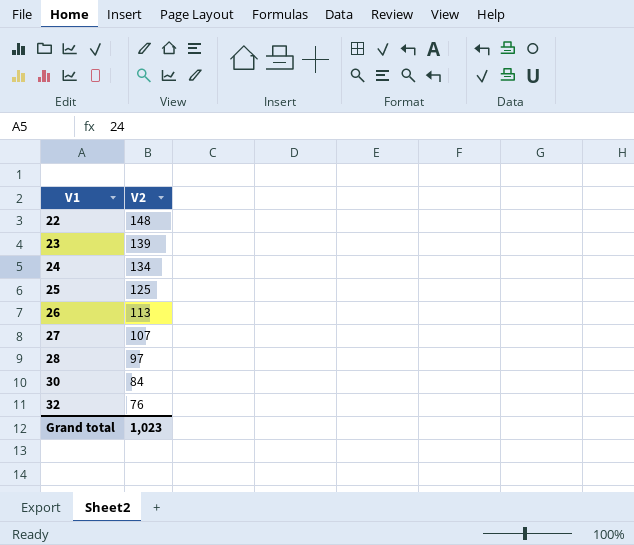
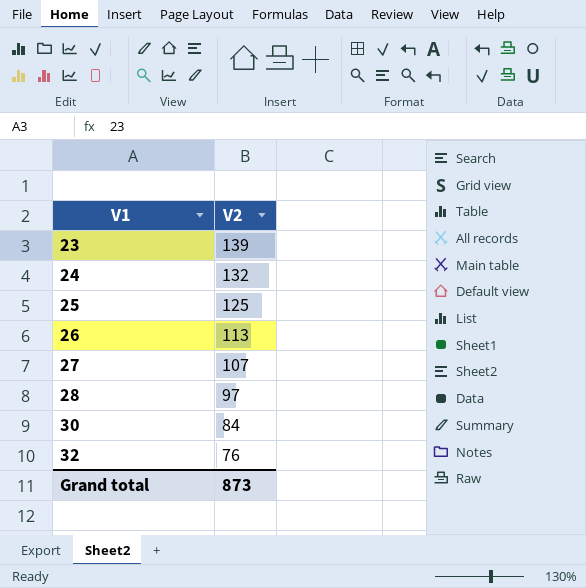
row 22: 148 -> none
24 | V2: 134 -> 132
Grand total | V2: 1,023 -> 873

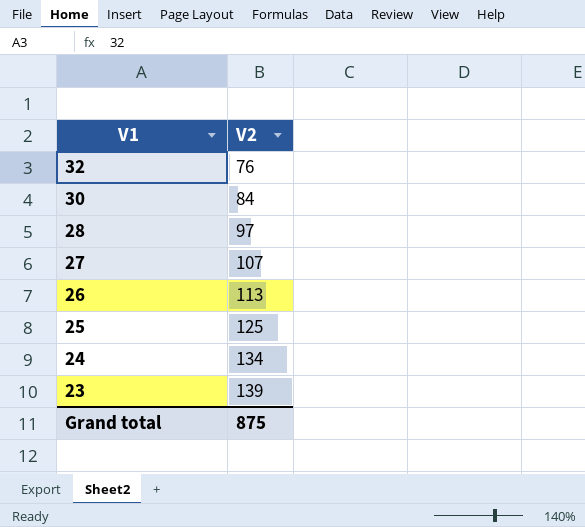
row order: V1 ascending -> V1 descending
24 | V2: 132 -> 134
Grand total | V2: 873 -> 875

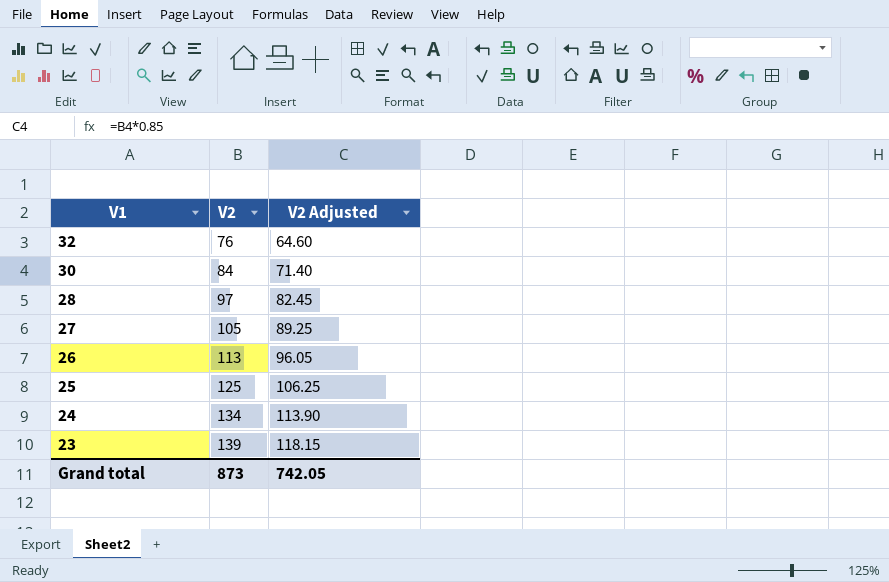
column V2 Adjusted | formula: none -> [V2] * 0.85
27 | V2: 107 -> 105
Grand total | V2: 875 -> 873

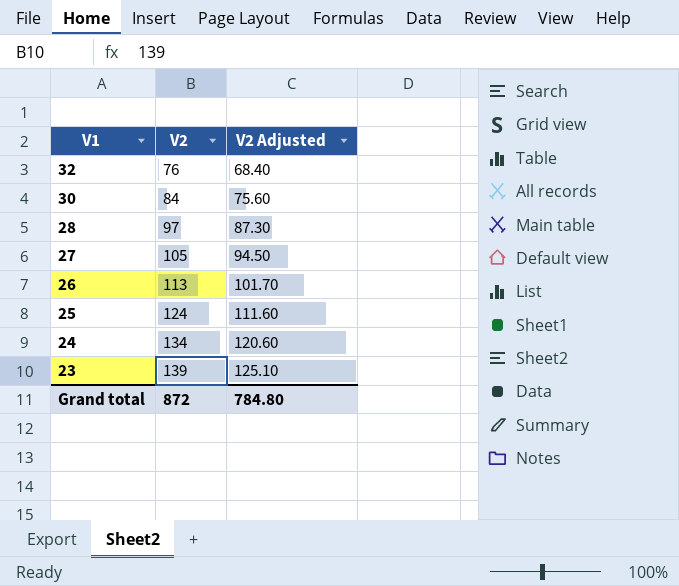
column V2 Adjusted | formula: [V2] * 0.85 -> [V2] * 0.9
25 | V2: 125 -> 124
Grand total | V2: 873 -> 872
Grand total | V2 Adjusted: 742.05 -> 784.80

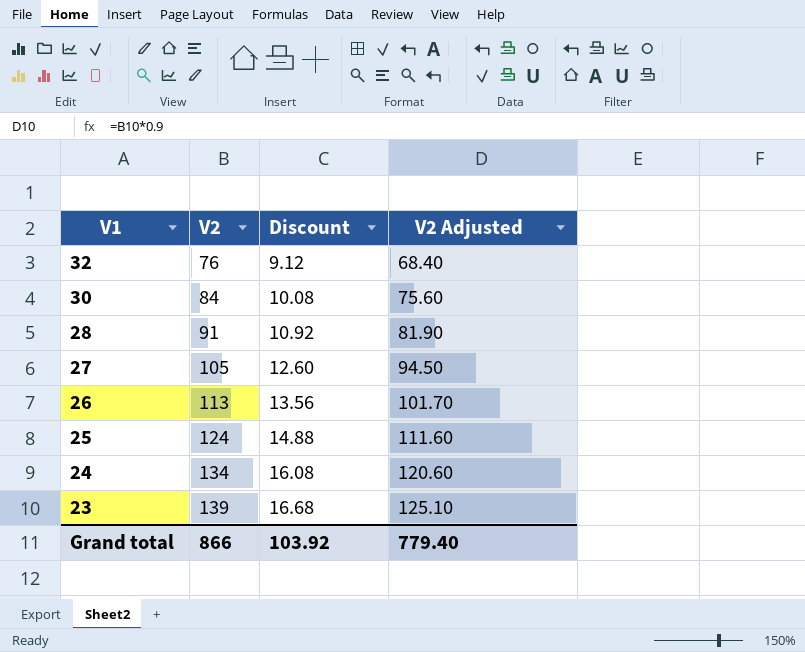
column Discount | formula: none -> [V2] * 0.12
28 | V2: 97 -> 91
28 | V2 Adjusted: 87.30 -> 81.90
Grand total | V2: 872 -> 866
Grand total | V2 Adjusted: 784.80 -> 779.40

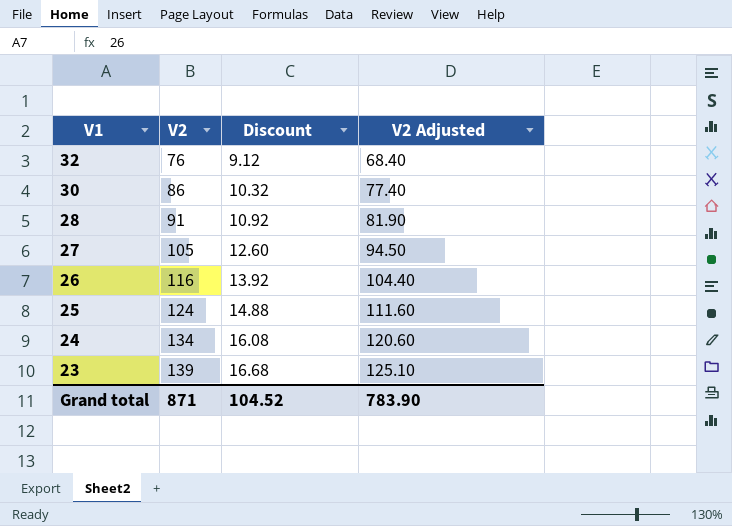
30 | V2: 84 -> 86
30 | Discount: 10.08 -> 10.32
30 | V2 Adjusted: 75.60 -> 77.40
26 | V2: 113 -> 116
26 | Discount: 13.56 -> 13.92
26 | V2 Adjusted: 101.70 -> 104.40
Grand total | V2: 866 -> 871
Grand total | Discount: 103.92 -> 104.52
Grand total | V2 Adjusted: 779.40 -> 783.90

